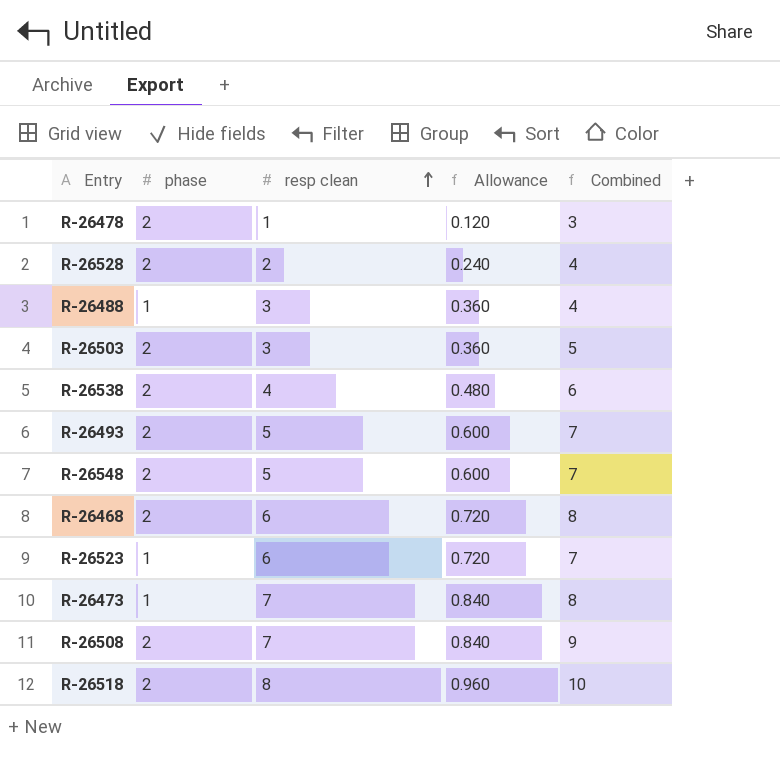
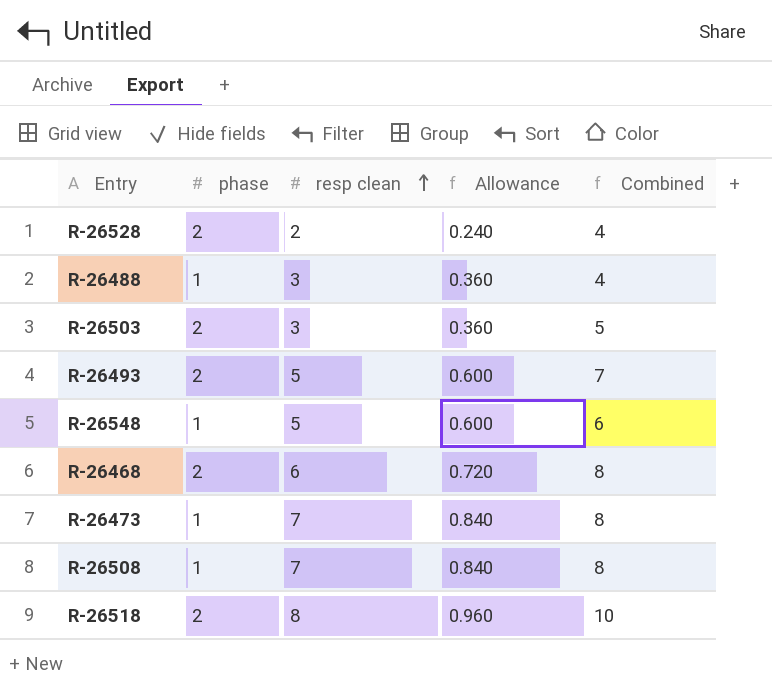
row R-26478: 2 | 1 | 0.120 | 3 -> none
row R-26538: 2 | 4 | 0.480 | 6 -> none
row R-26523: 1 | 6 | 0.720 | 7 -> none
R-26548 | phase: 2 -> 1
R-26548 | Combined: 7 -> 6
R-26508 | phase: 2 -> 1
R-26508 | Combined: 9 -> 8

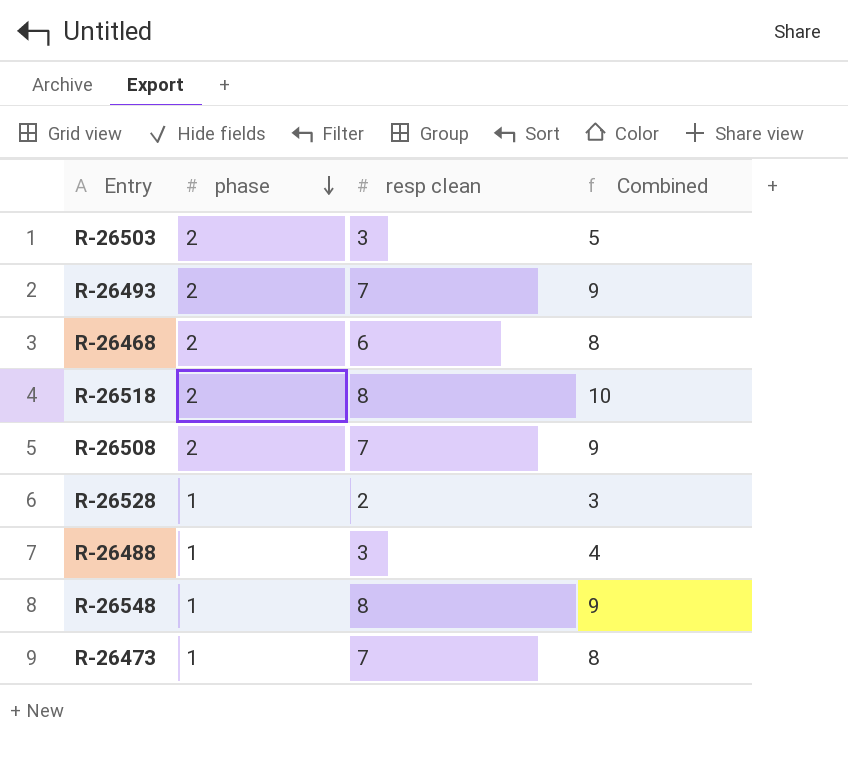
row order: resp clean ascending -> phase descending
column Allowance | formula: [resp clean] * 0.12 -> none
R-26493 | resp clean: 5 -> 7
R-26493 | Combined: 7 -> 9
R-26508 | phase: 1 -> 2
R-26508 | Combined: 8 -> 9
R-26528 | phase: 2 -> 1
R-26528 | Combined: 4 -> 3
R-26548 | resp clean: 5 -> 8
R-26548 | Combined: 6 -> 9

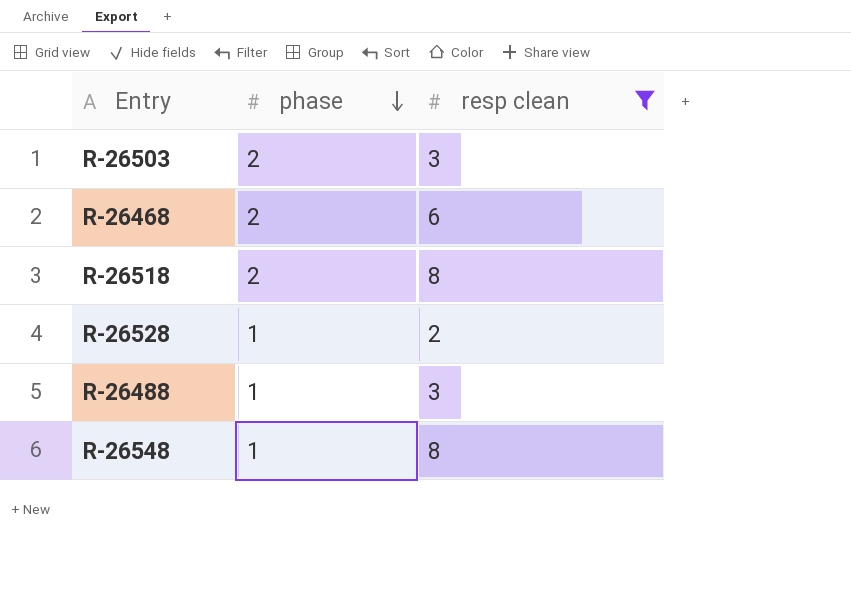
filter: none -> resp clean != 7
column Combined | formula: [phase] + [resp clean] -> none

